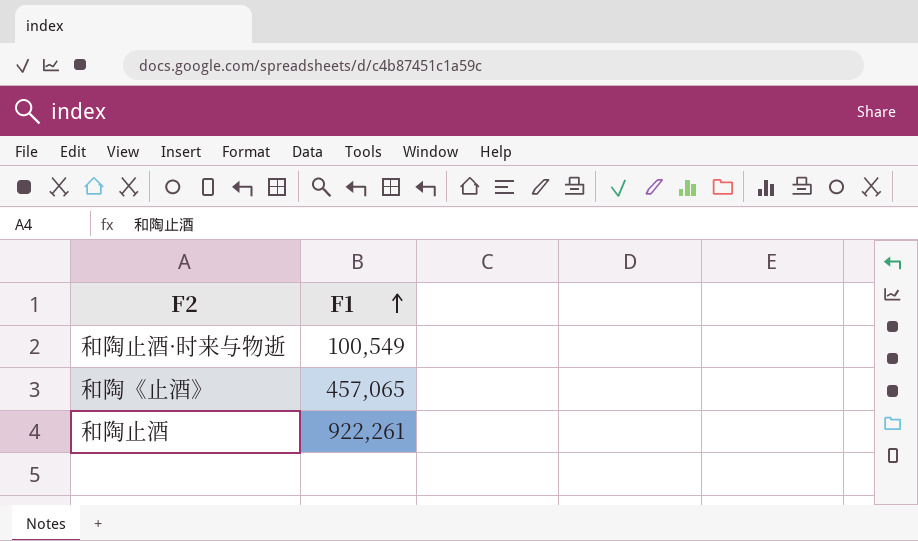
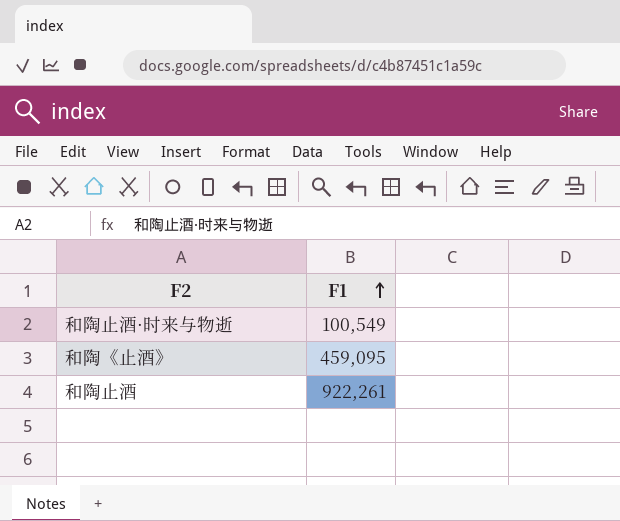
和陶《止酒》 | F1: 457,065 -> 459,095

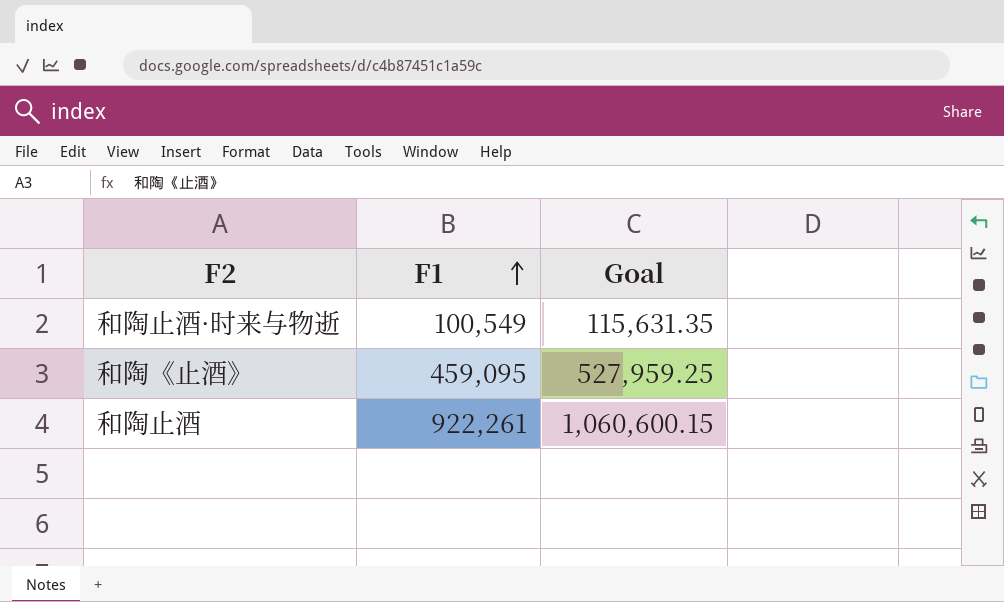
column Goal | formula: none -> [F1] * 1.15

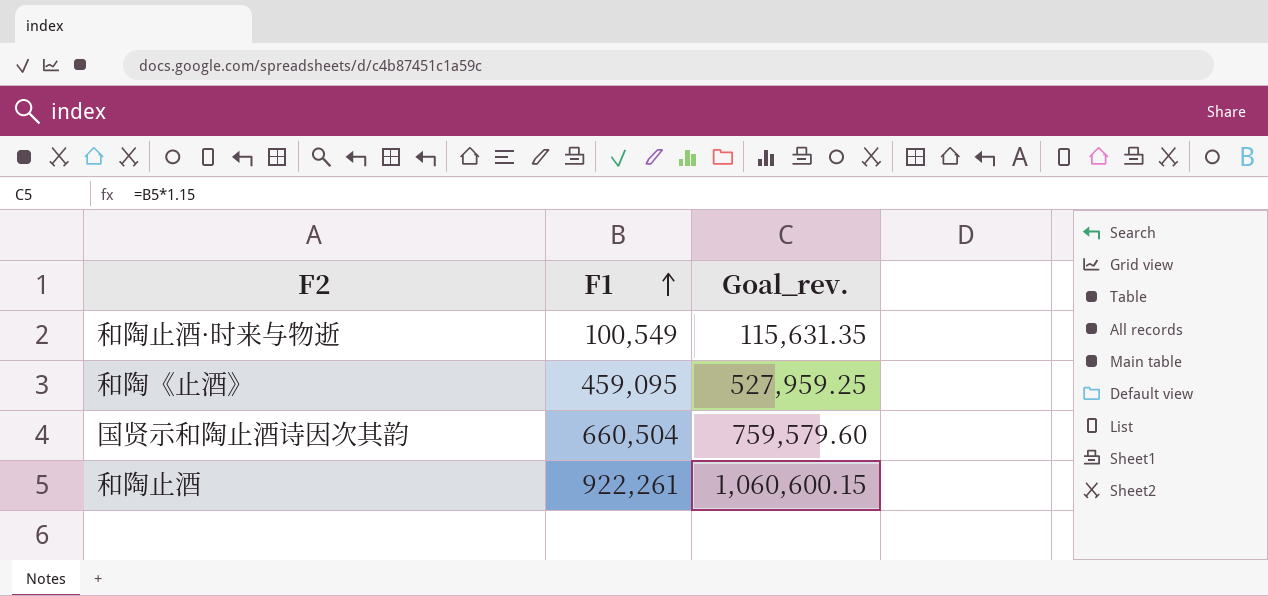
column name: Goal -> Goal_rev.
row 国贤示和陶止酒诗因次其韵: none -> 660,504 | 759,579.60

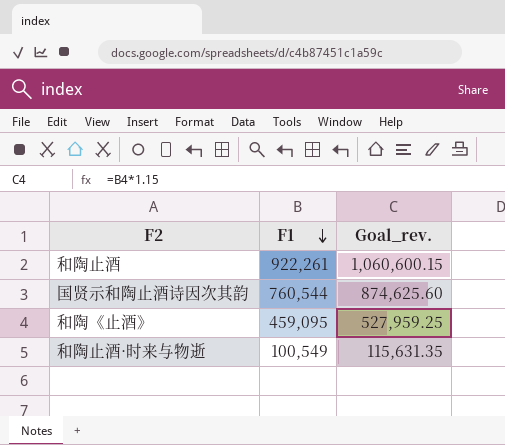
row order: F1 ascending -> F1 descending
国贤示和陶止酒诗因次其韵 | F1: 660,504 -> 760,544
国贤示和陶止酒诗因次其韵 | Goal_rev.: 759,579.60 -> 874,625.60

